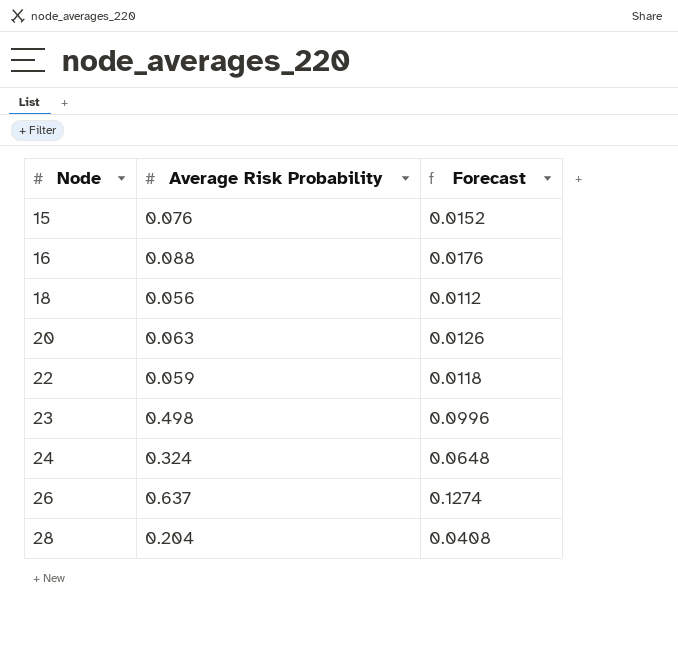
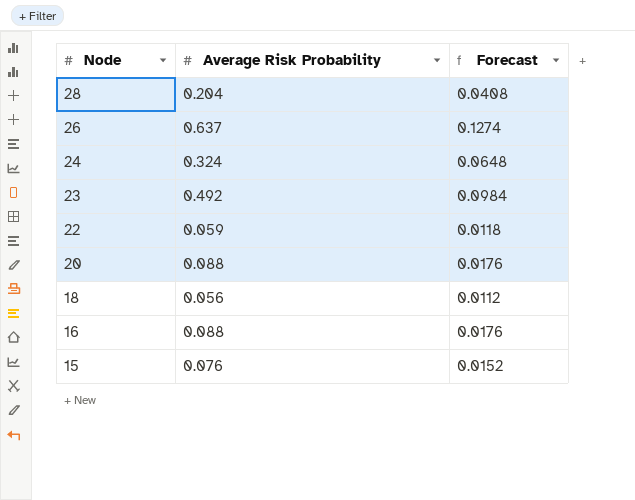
row order: Node ascending -> Node descending
23 | Average Risk Probability: 0.498 -> 0.492
23 | Forecast: 0.0996 -> 0.0984
20 | Average Risk Probability: 0.063 -> 0.088
20 | Forecast: 0.0126 -> 0.0176

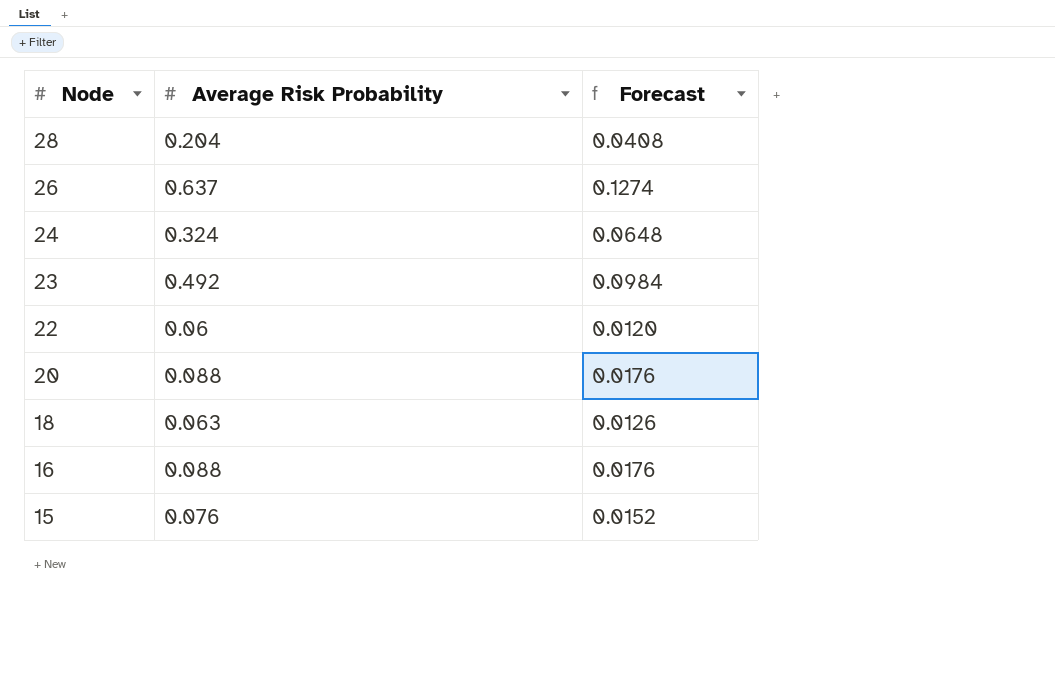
22 | Average Risk Probability: 0.059 -> 0.06
22 | Forecast: 0.0118 -> 0.0120
18 | Average Risk Probability: 0.056 -> 0.063
18 | Forecast: 0.0112 -> 0.0126

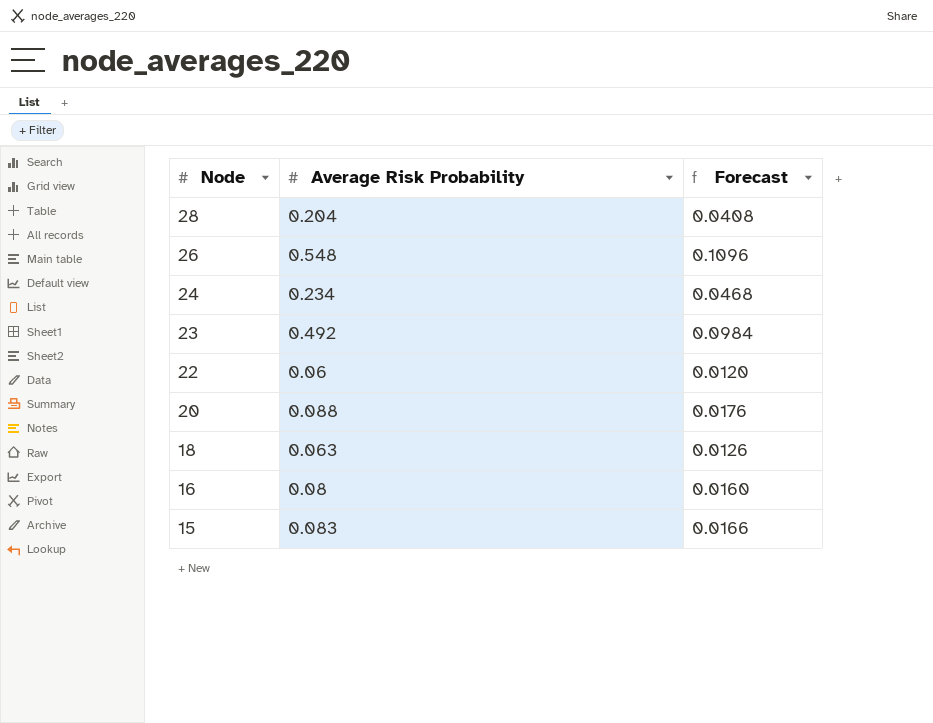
26 | Average Risk Probability: 0.637 -> 0.548
26 | Forecast: 0.1274 -> 0.1096
24 | Average Risk Probability: 0.324 -> 0.234
24 | Forecast: 0.0648 -> 0.0468
16 | Average Risk Probability: 0.088 -> 0.08
16 | Forecast: 0.0176 -> 0.0160
15 | Average Risk Probability: 0.076 -> 0.083
15 | Forecast: 0.0152 -> 0.0166

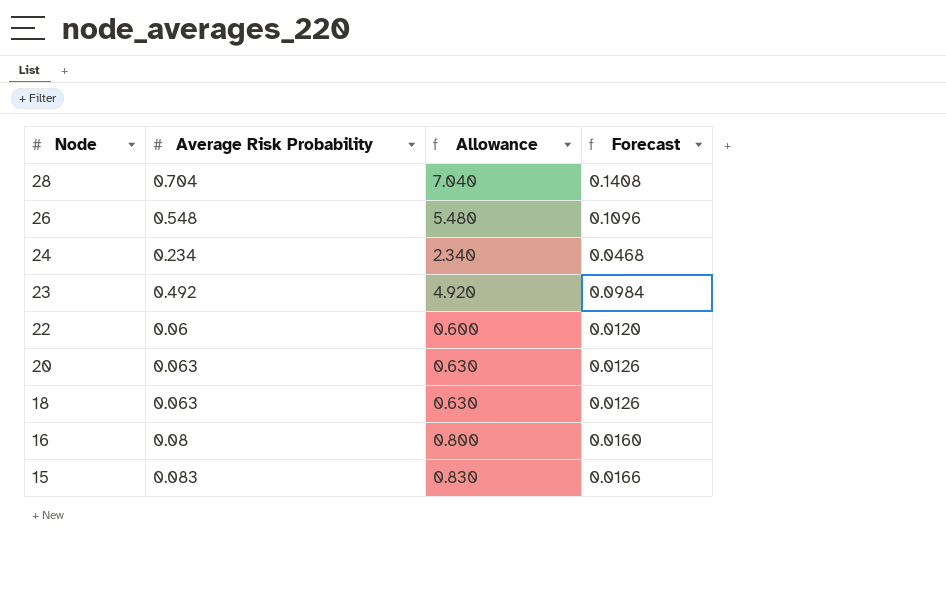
column Allowance | formula: none -> [Average Risk Probability] * 10
28 | Average Risk Probability: 0.204 -> 0.704
28 | Forecast: 0.0408 -> 0.1408
20 | Average Risk Probability: 0.088 -> 0.063
20 | Forecast: 0.0176 -> 0.0126

